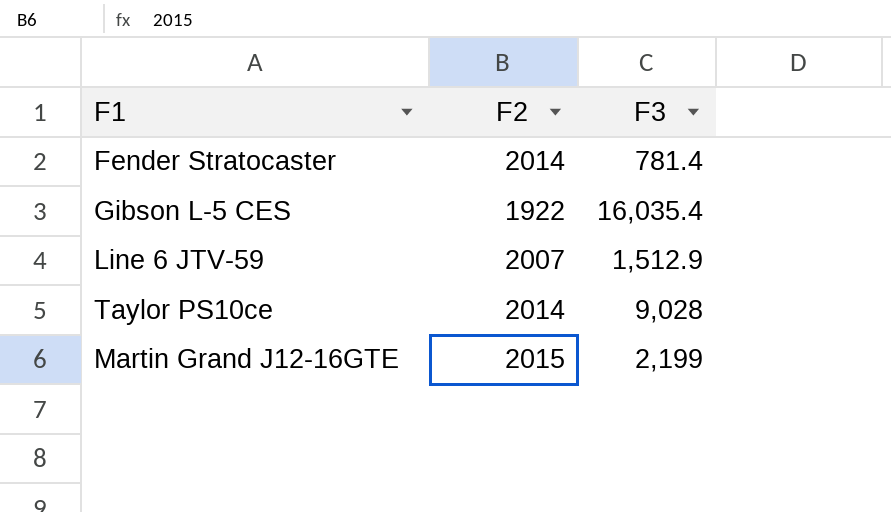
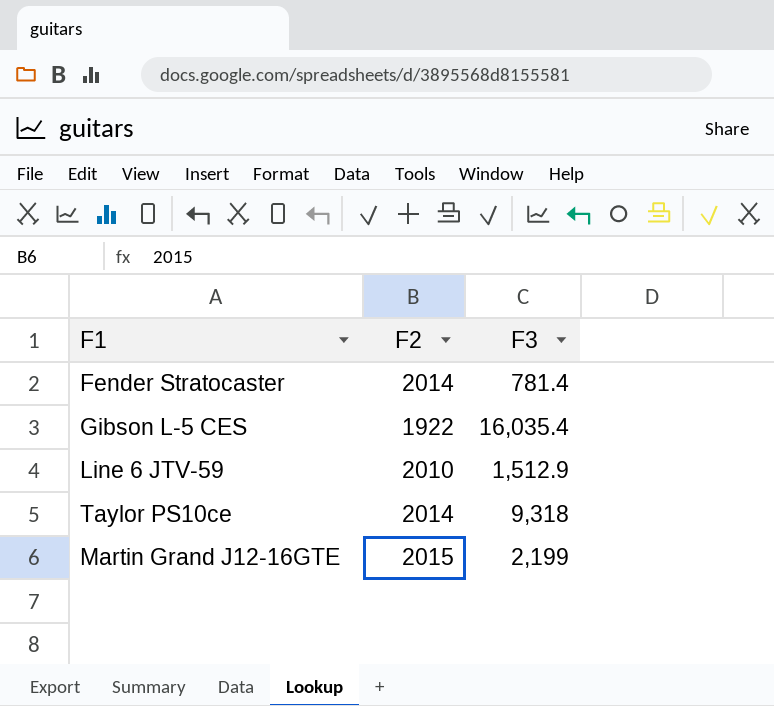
Line 6 JTV-59 | F2: 2007 -> 2010
Taylor PS10ce | F3: 9,028 -> 9,318

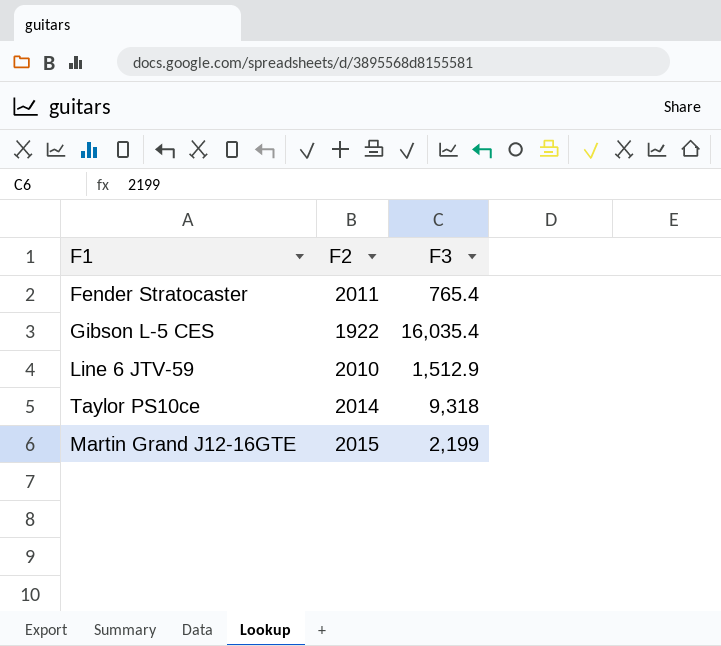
Fender Stratocaster | F2: 2014 -> 2011
Fender Stratocaster | F3: 781.4 -> 765.4

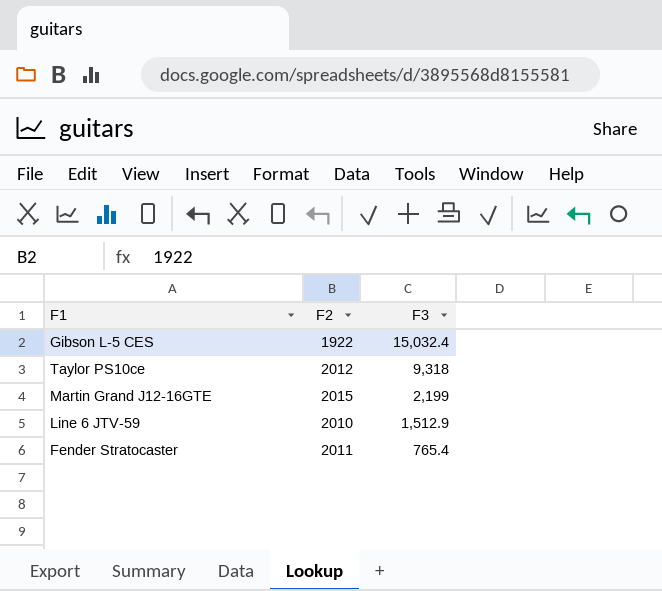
row order: none -> F3 descending
Gibson L-5 CES | F3: 16,035.4 -> 15,032.4
Taylor PS10ce | F2: 2014 -> 2012

